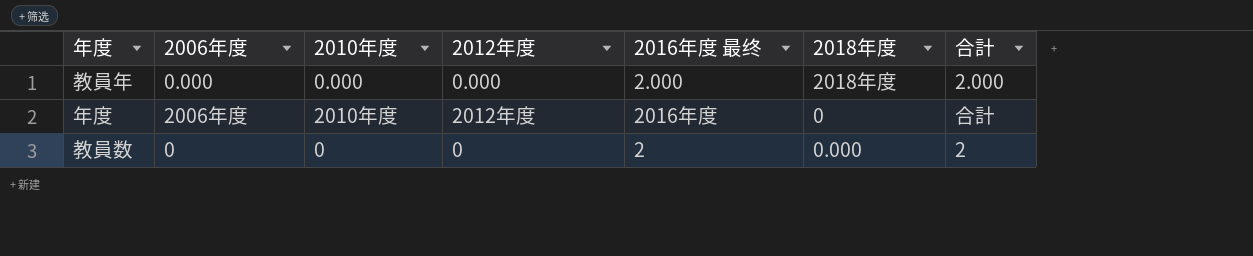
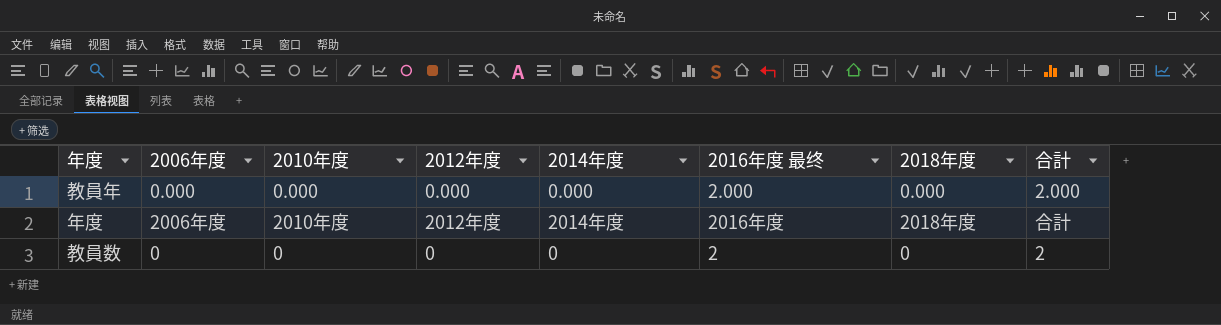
column 2014年度 | position: none -> 5
教員年 | 2018年度: 2018年度 -> 0.000
年度 | 2018年度: 0 -> 2018年度
教員数 | 2018年度: 0.000 -> 0

